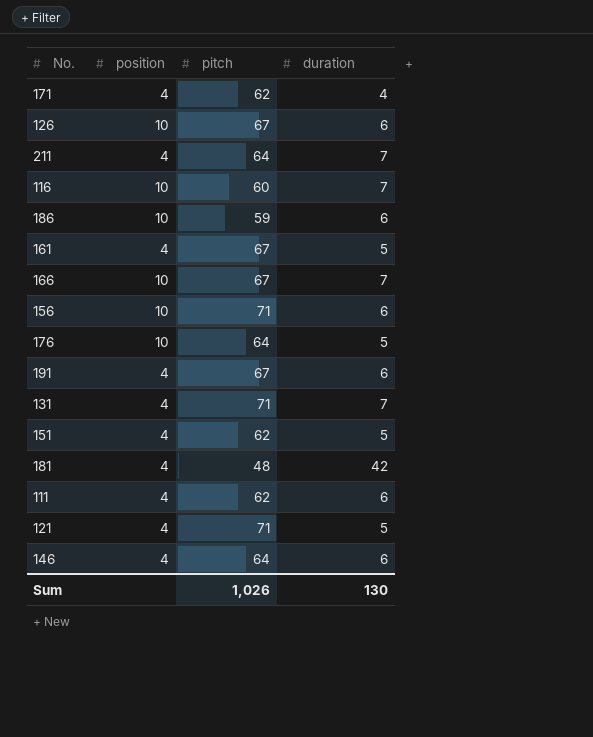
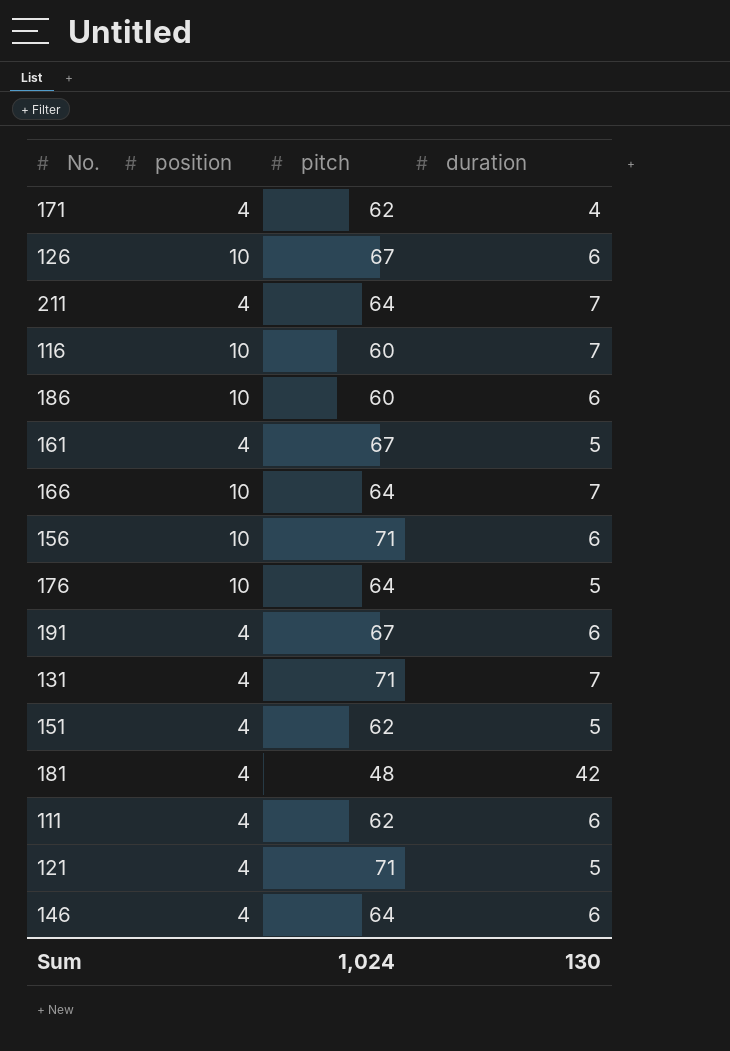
186 | pitch: 59 -> 60
166 | pitch: 67 -> 64
Sum | pitch: 1,026 -> 1,024

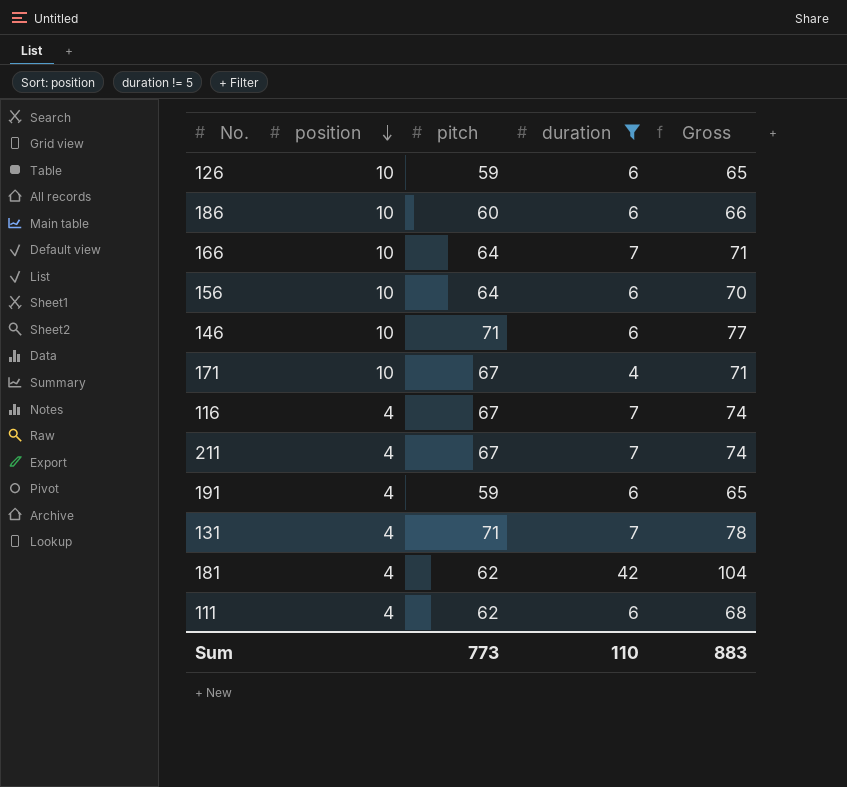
filter: none -> duration != 5
row order: none -> position descending
column Gross | formula: none -> [pitch] + [duration]
126 | pitch: 67 -> 59
156 | pitch: 71 -> 64
146 | position: 4 -> 10
146 | pitch: 64 -> 71
171 | position: 4 -> 10
171 | pitch: 62 -> 67
116 | position: 10 -> 4
116 | pitch: 60 -> 67
211 | pitch: 64 -> 67
191 | pitch: 67 -> 59
181 | pitch: 48 -> 62
Sum | pitch: 1,024 -> 773
Sum | duration: 130 -> 110

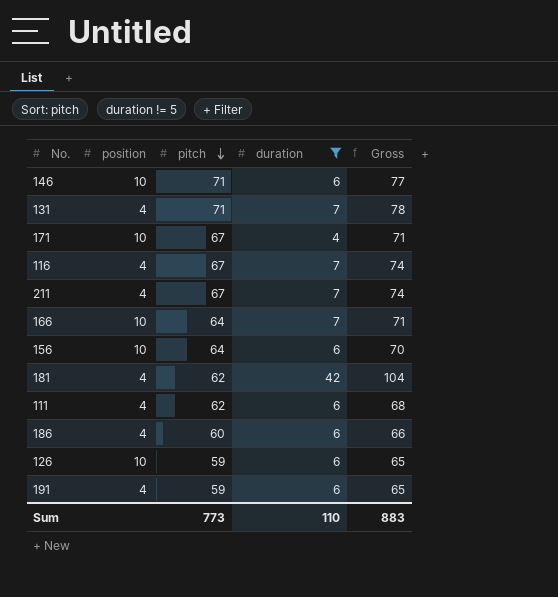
row order: position descending -> pitch descending
186 | position: 10 -> 4

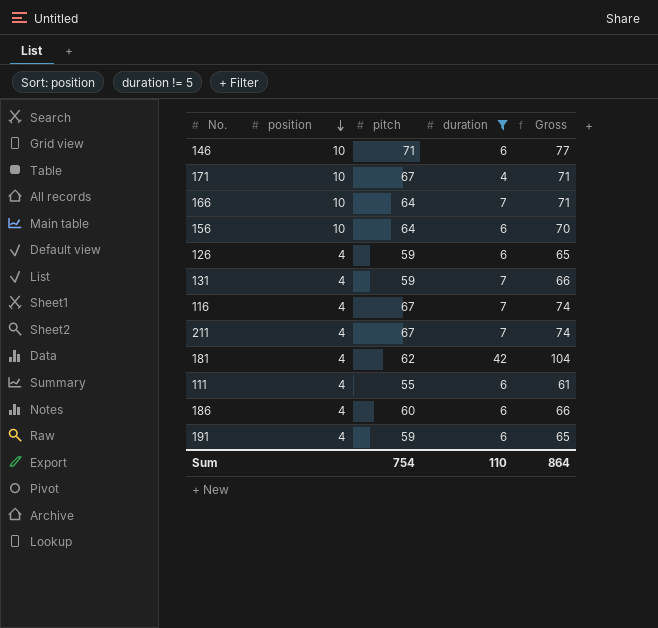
row order: pitch descending -> position descending
126 | position: 10 -> 4
131 | pitch: 71 -> 59
131 | Gross: 78 -> 66
111 | pitch: 62 -> 55
111 | Gross: 68 -> 61
Sum | pitch: 773 -> 754
Sum | Gross: 883 -> 864

